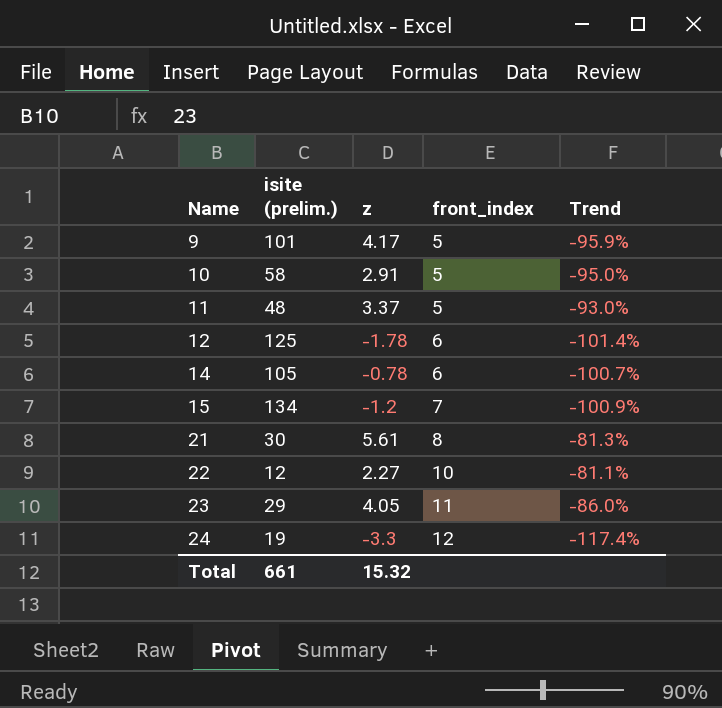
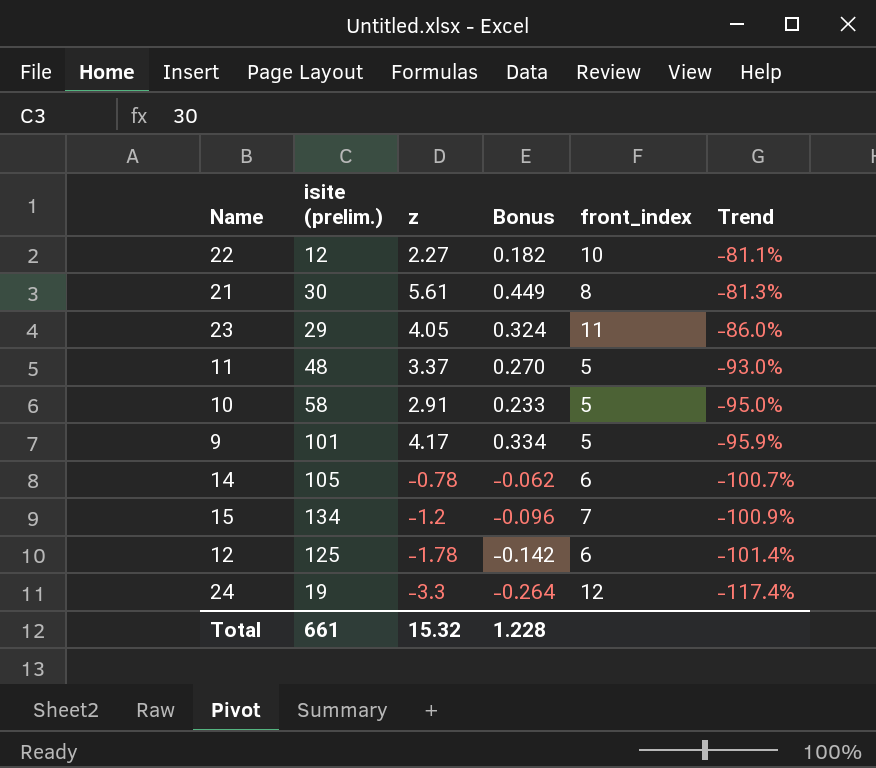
row order: Name ascending -> Trend descending
column Bonus | formula: none -> [z] * 0.08

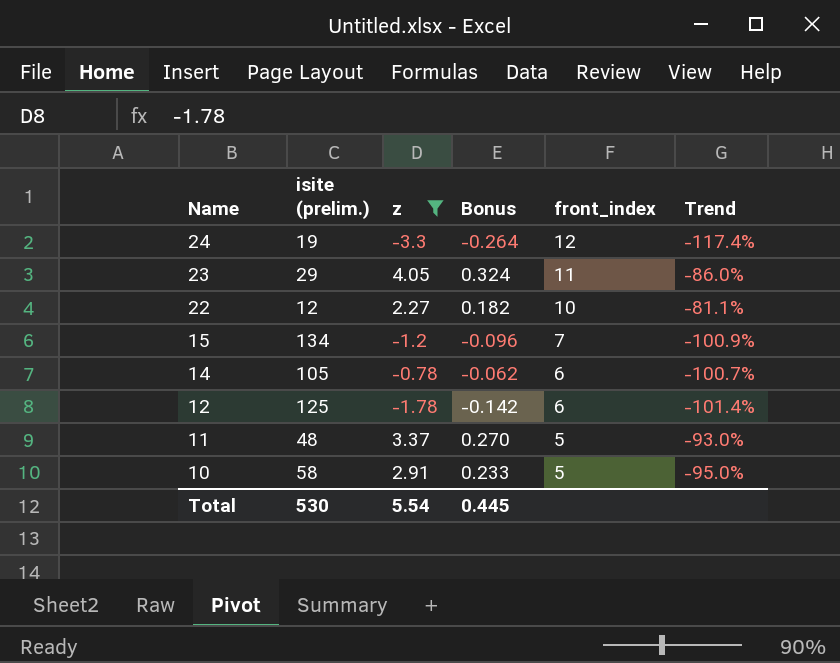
filter: none -> z <= 4.05
row order: Trend descending -> Name descending
Total | isite (prelim.): 661 -> 530
Total | z: 15.32 -> 5.54
Total | Bonus: 1.228 -> 0.445

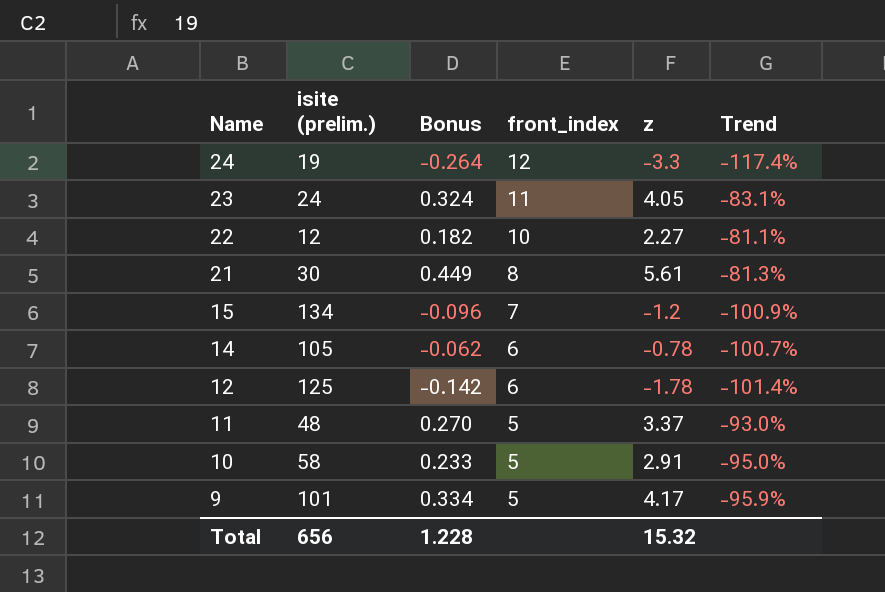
filter: z <= 4.05 -> none
column z | position: 3 -> 5
23 | isite (prelim.): 29 -> 24
23 | Trend: -86.0% -> -83.1%
Total | isite (prelim.): 530 -> 656
Total | Bonus: 0.445 -> 1.228
Total | z: 5.54 -> 15.32

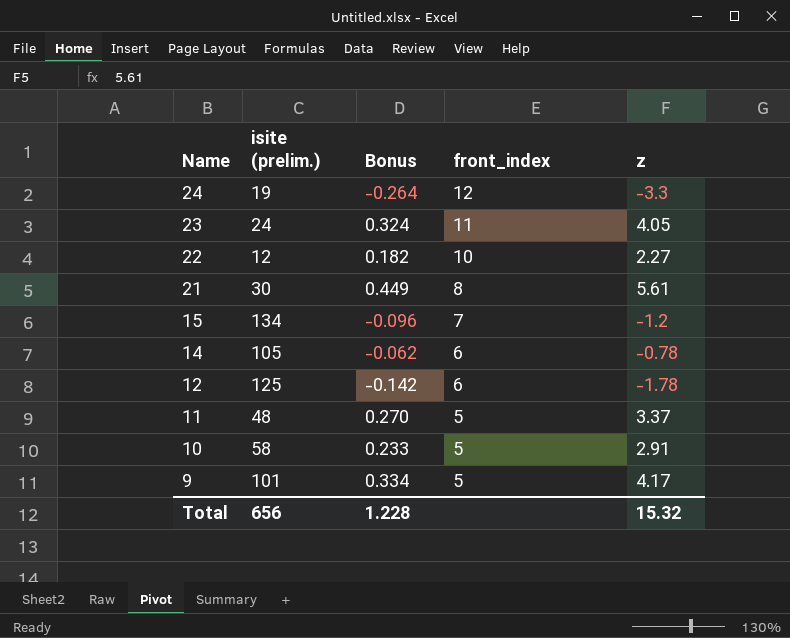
column Trend | formula: ([z] - [isite (prelim.)]) / [isite (prelim.)] -> none

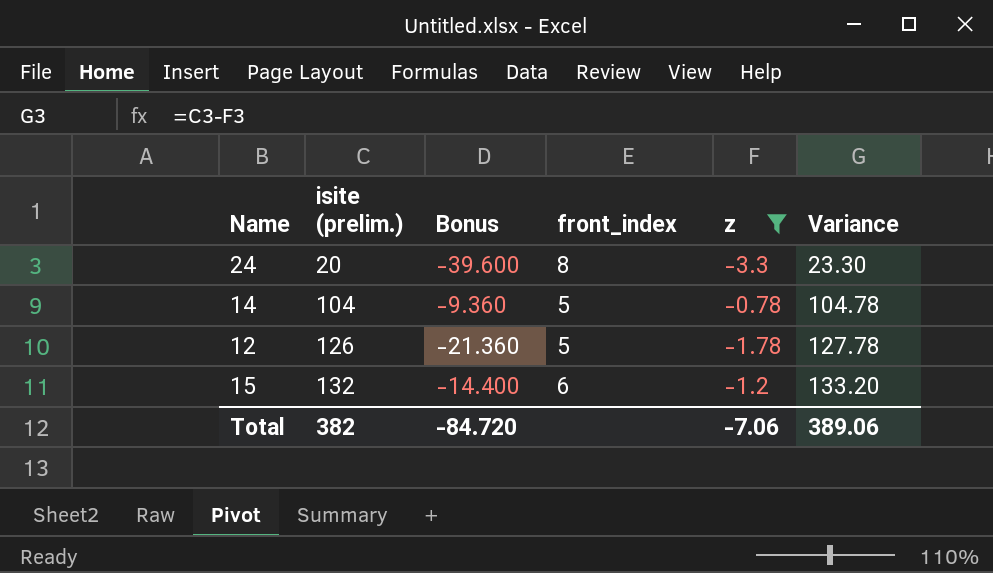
filter: none -> z <= -0.78
row order: Name descending -> isite (prelim.) ascending
column Bonus | formula: [z] * 0.08 -> [z] * 12
column Variance | formula: none -> [isite (prelim.)] - [z]
24 | isite (prelim.): 19 -> 20
24 | front_index: 12 -> 8
14 | isite (prelim.): 105 -> 104
14 | front_index: 6 -> 5
12 | isite (prelim.): 125 -> 126
12 | front_index: 6 -> 5
15 | isite (prelim.): 134 -> 132
15 | front_index: 7 -> 6
Total | isite (prelim.): 656 -> 382
Total | Bonus: 1.228 -> -84.720
Total | z: 15.32 -> -7.06

